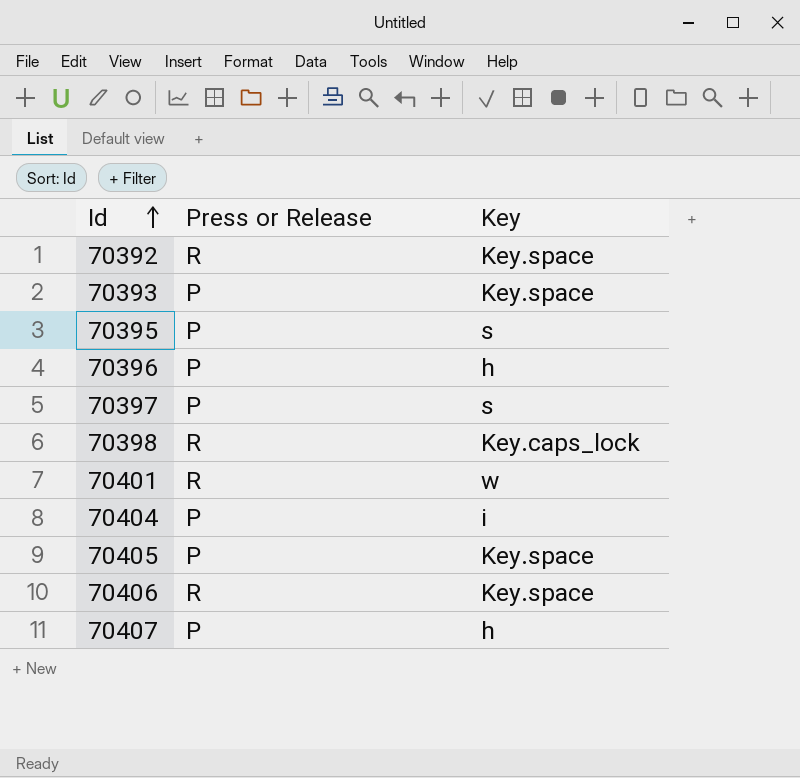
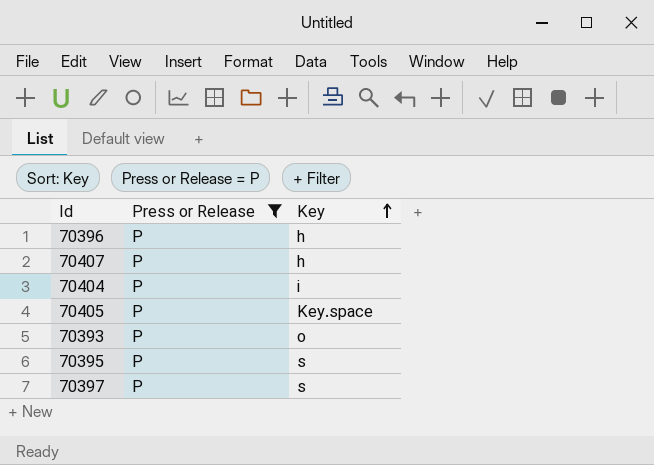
filter: none -> Press or Release = P
row order: Id ascending -> Key ascending
70393 | Key: Key.space -> o

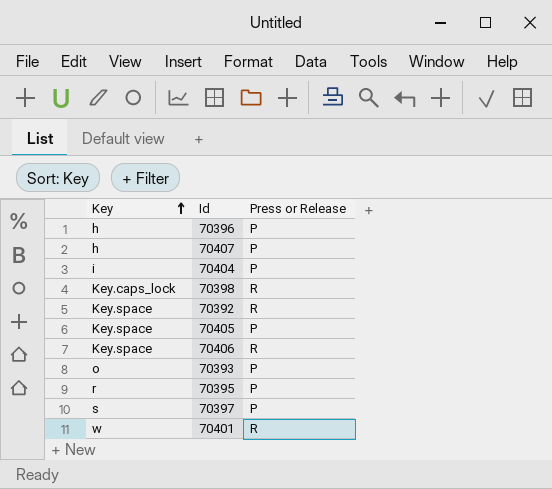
filter: Press or Release = P -> none
column Key | position: 3 -> 1
70395 | Key: s -> r

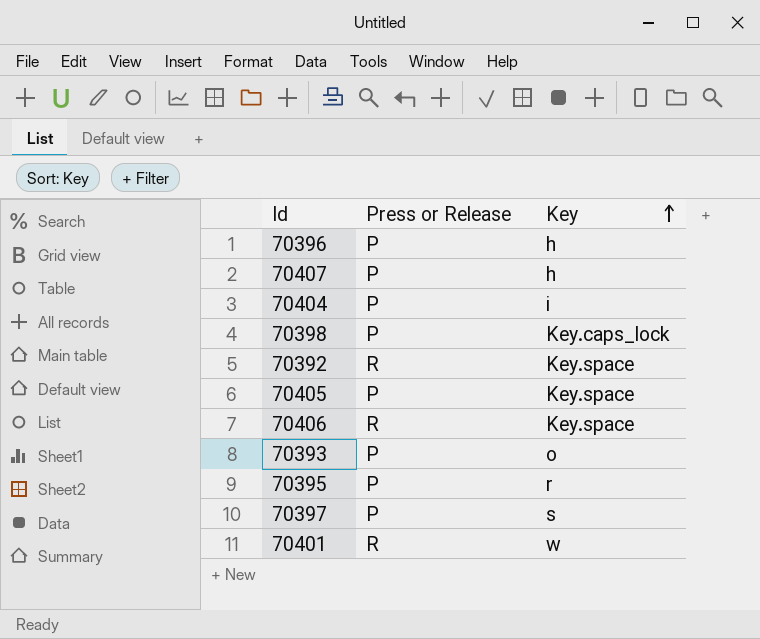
column Key | position: 1 -> 3
70398 | Press or Release: R -> P

